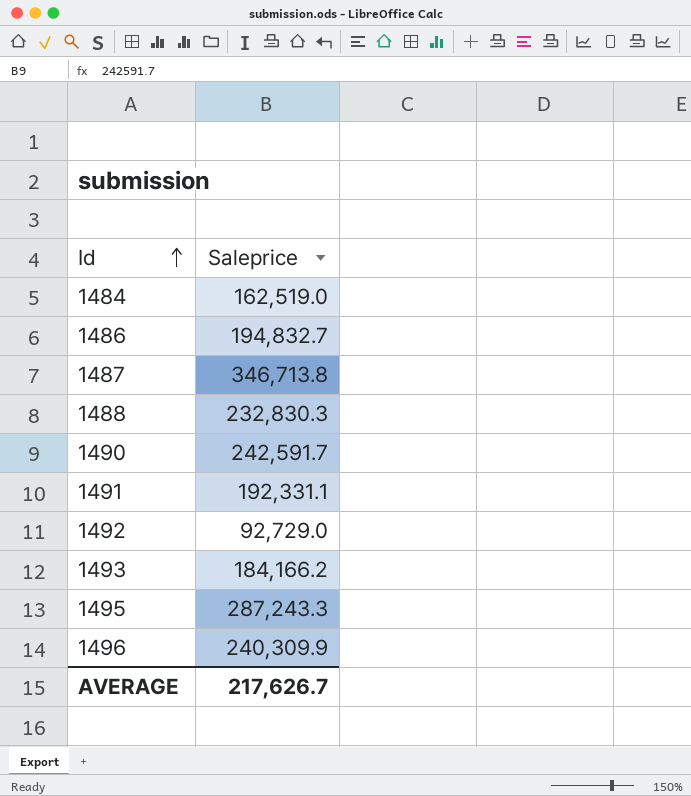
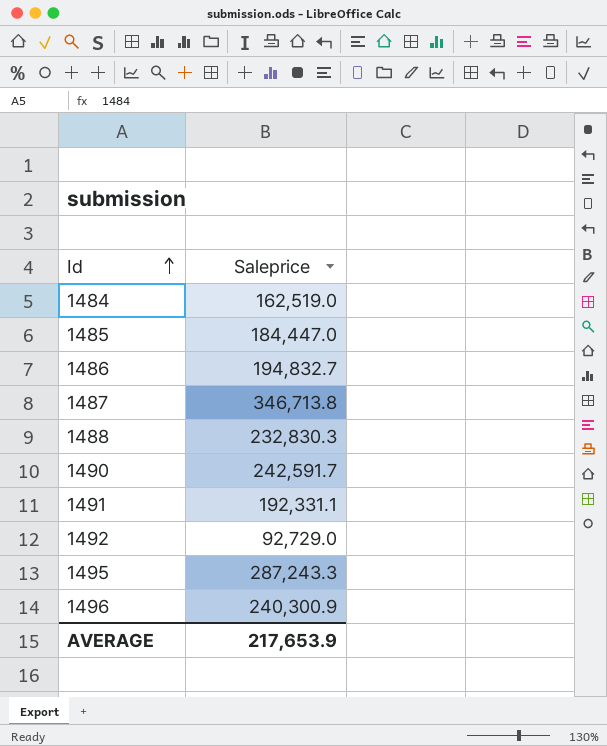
row 1493: 184,166.2 -> none
row 1485: none -> 184,447.0
1496 | Saleprice: 240,309.9 -> 240,300.9
AVERAGE | Saleprice: 217,626.7 -> 217,653.9

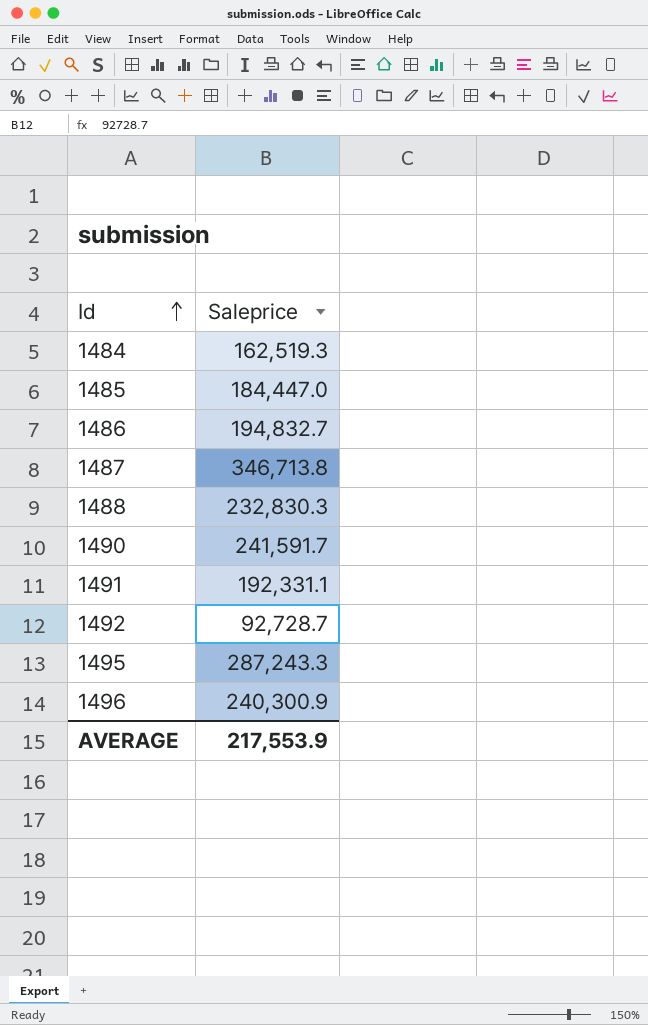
1484 | Saleprice: 162,519.0 -> 162,519.3
1490 | Saleprice: 242,591.7 -> 241,591.7
1492 | Saleprice: 92,729.0 -> 92,728.7
AVERAGE | Saleprice: 217,653.9 -> 217,553.9

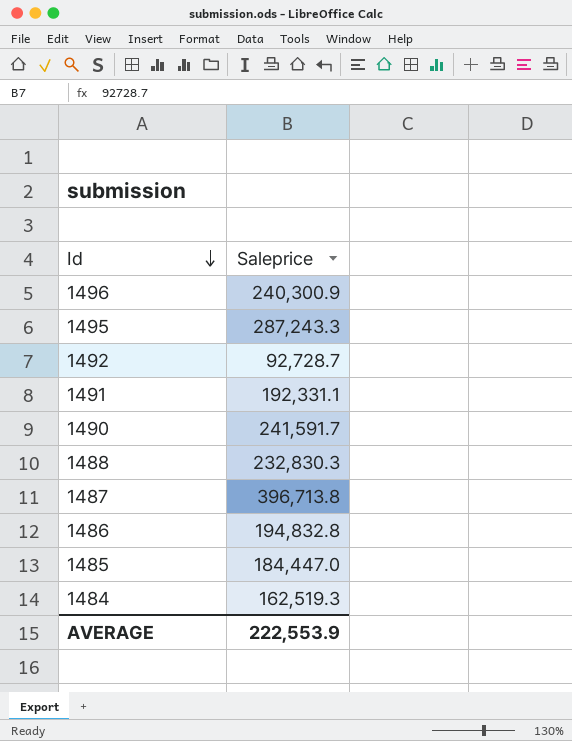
row order: Id ascending -> Id descending
1487 | Saleprice: 346,713.8 -> 396,713.8
1486 | Saleprice: 194,832.7 -> 194,832.8
AVERAGE | Saleprice: 217,553.9 -> 222,553.9

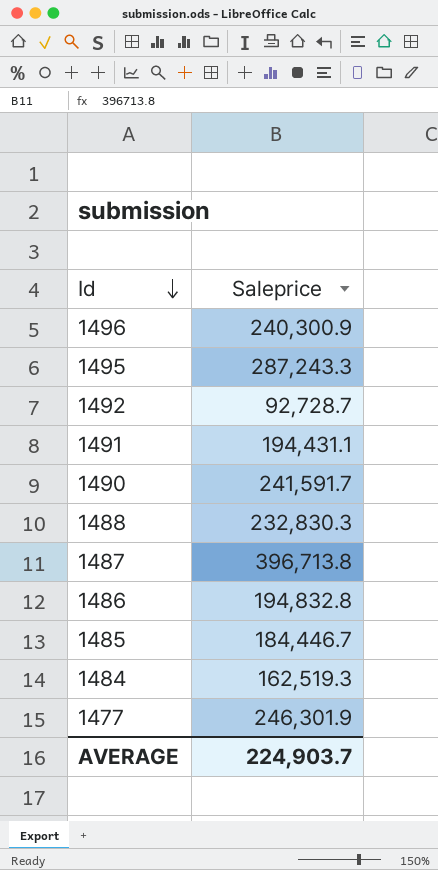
1491 | Saleprice: 192,331.1 -> 194,431.1
1485 | Saleprice: 184,447.0 -> 184,446.7
row 1477: none -> 246,301.9
AVERAGE | Saleprice: 222,553.9 -> 224,903.7

